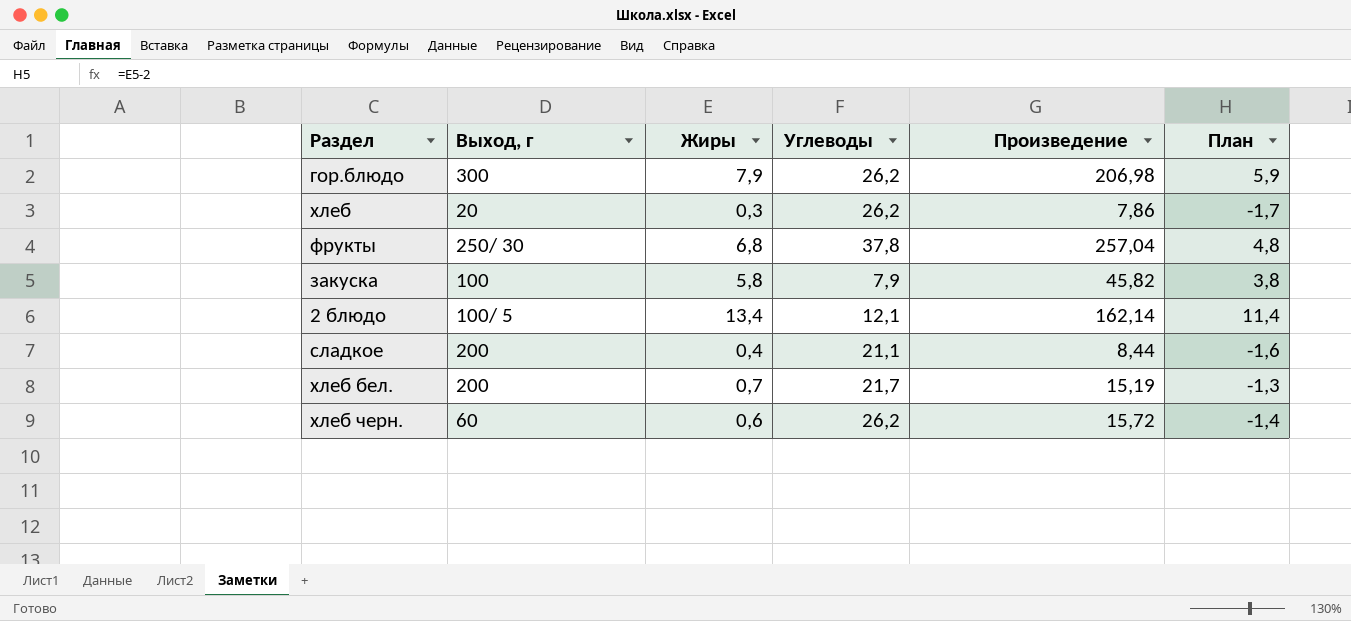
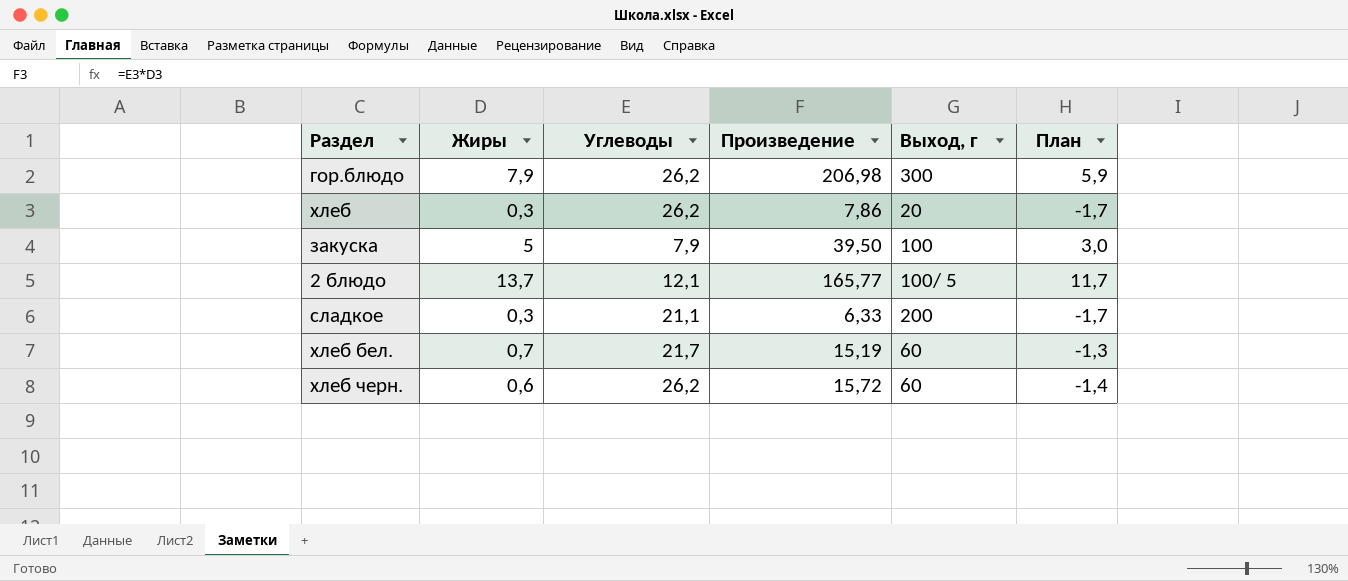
column Выход, г | position: 2 -> 5
row фрукты: 250/ 30 | 6,8 | 37,8 | 257,04 | 4,8 -> none
закуска | Жиры: 5,8 -> 5
закуска | Произведение: 45,82 -> 39,50
закуска | План: 3,8 -> 3,0
2 блюдо | Жиры: 13,4 -> 13,7
2 блюдо | Произведение: 162,14 -> 165,77
2 блюдо | План: 11,4 -> 11,7
сладкое | Жиры: 0,4 -> 0,3
сладкое | Произведение: 8,44 -> 6,33
сладкое | План: -1,6 -> -1,7
хлеб бел. | Выход, г: 200 -> 60

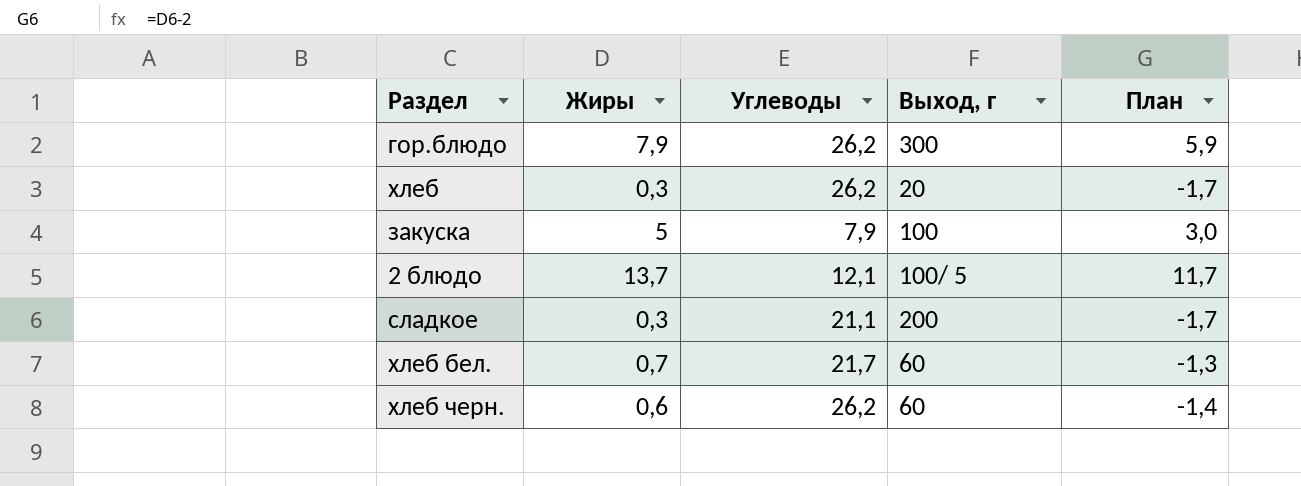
column Произведение | formula: [Жиры] * [Углеводы] -> none

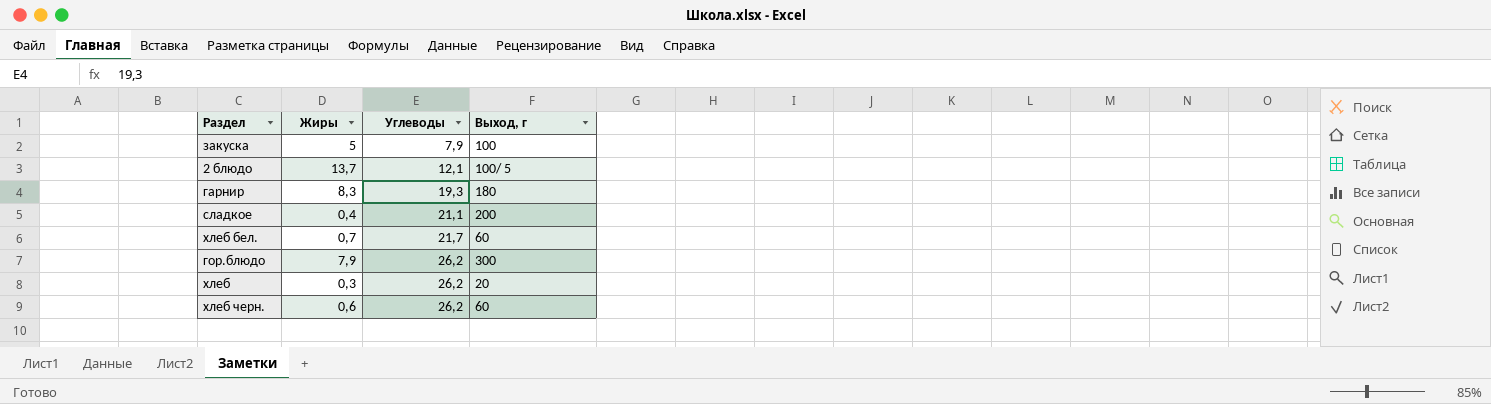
row order: none -> Углеводы ascending
column План | formula: [Жиры] - 2 -> none
row гарнир: none -> 8,3 | 19,3 | 180
сладкое | Жиры: 0,3 -> 0,4

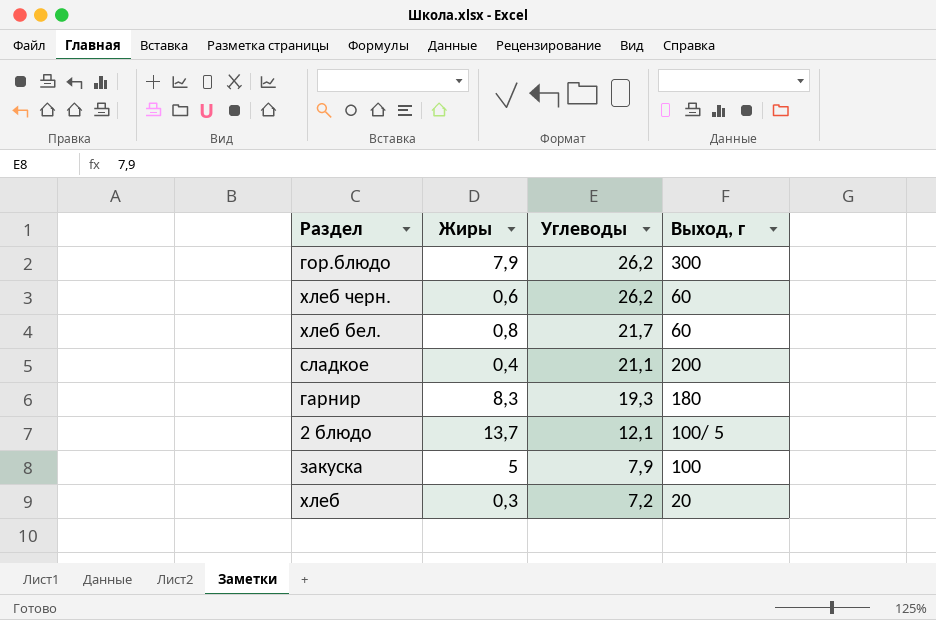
row order: Углеводы ascending -> Углеводы descending
хлеб бел. | Жиры: 0,7 -> 0,8
хлеб | Углеводы: 26,2 -> 7,2

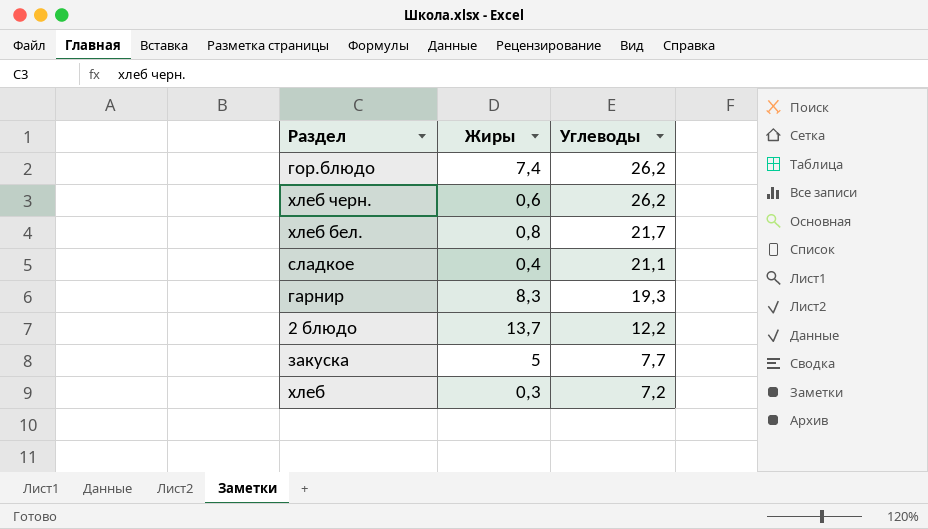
column Выход, г | position: 4 -> none
гор.блюдо | Жиры: 7,9 -> 7,4
2 блюдо | Углеводы: 12,1 -> 12,2
закуска | Углеводы: 7,9 -> 7,7

